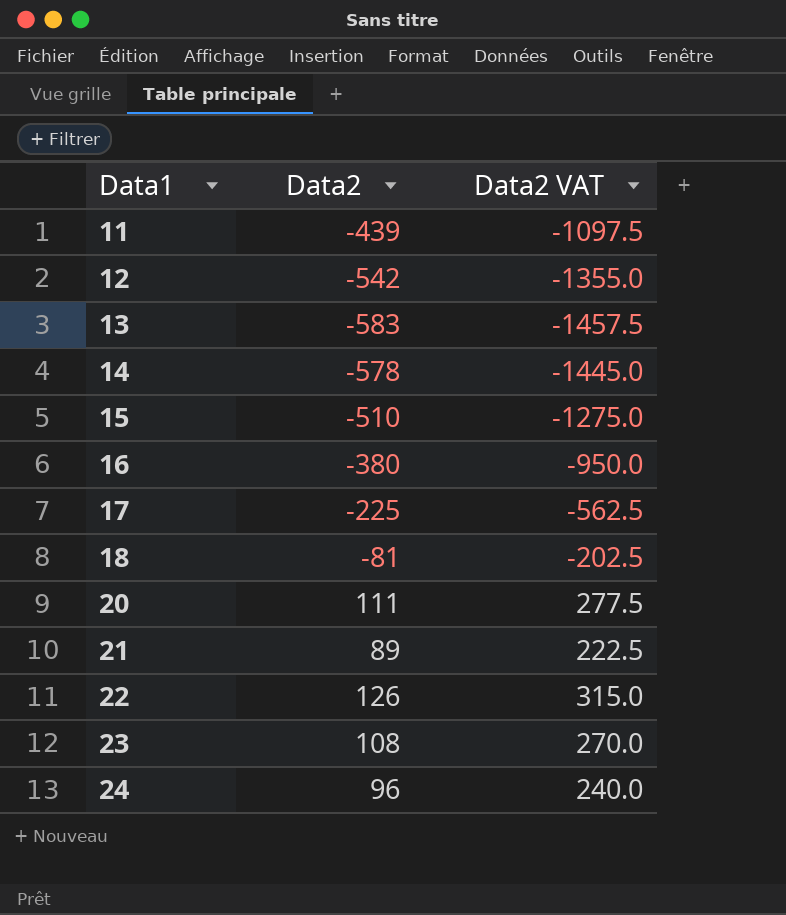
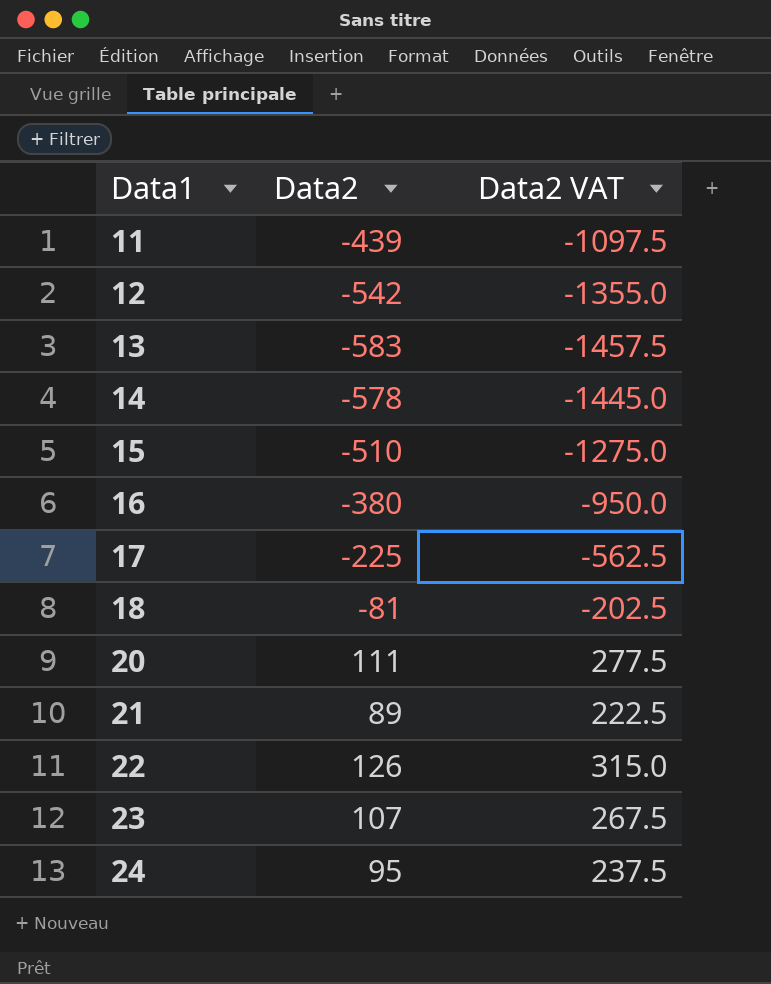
23 | Data2: 108 -> 107
23 | Data2 VAT: 270.0 -> 267.5
24 | Data2: 96 -> 95
24 | Data2 VAT: 240.0 -> 237.5

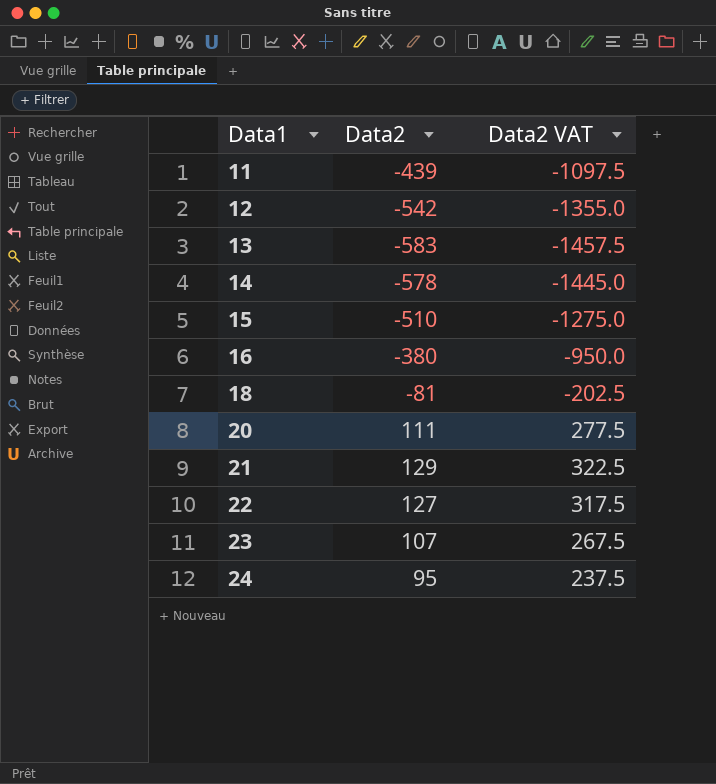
row 17: -225 | -562.5 -> none
21 | Data2: 89 -> 129
21 | Data2 VAT: 222.5 -> 322.5
22 | Data2: 126 -> 127
22 | Data2 VAT: 315.0 -> 317.5

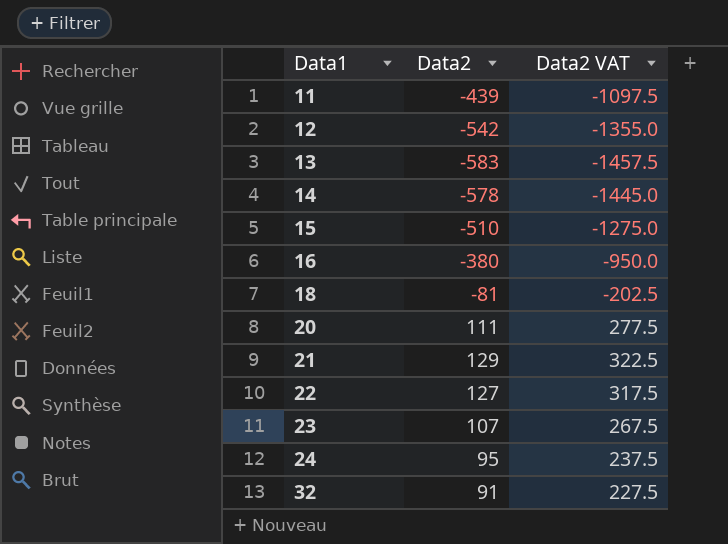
row 32: none -> 91 | 227.5

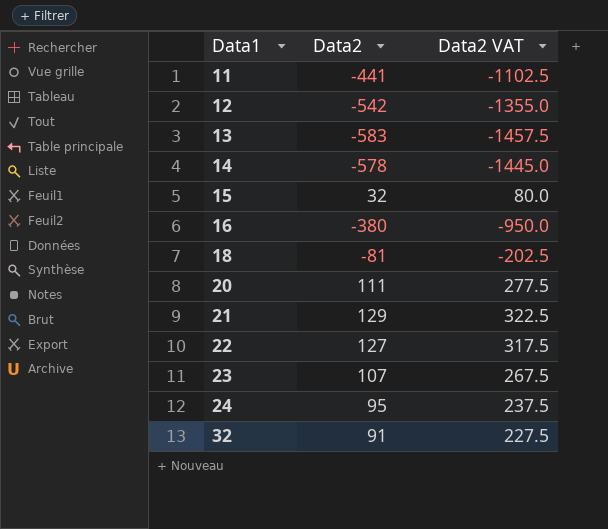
11 | Data2: -439 -> -441
11 | Data2 VAT: -1097.5 -> -1102.5
15 | Data2: -510 -> 32
15 | Data2 VAT: -1275.0 -> 80.0

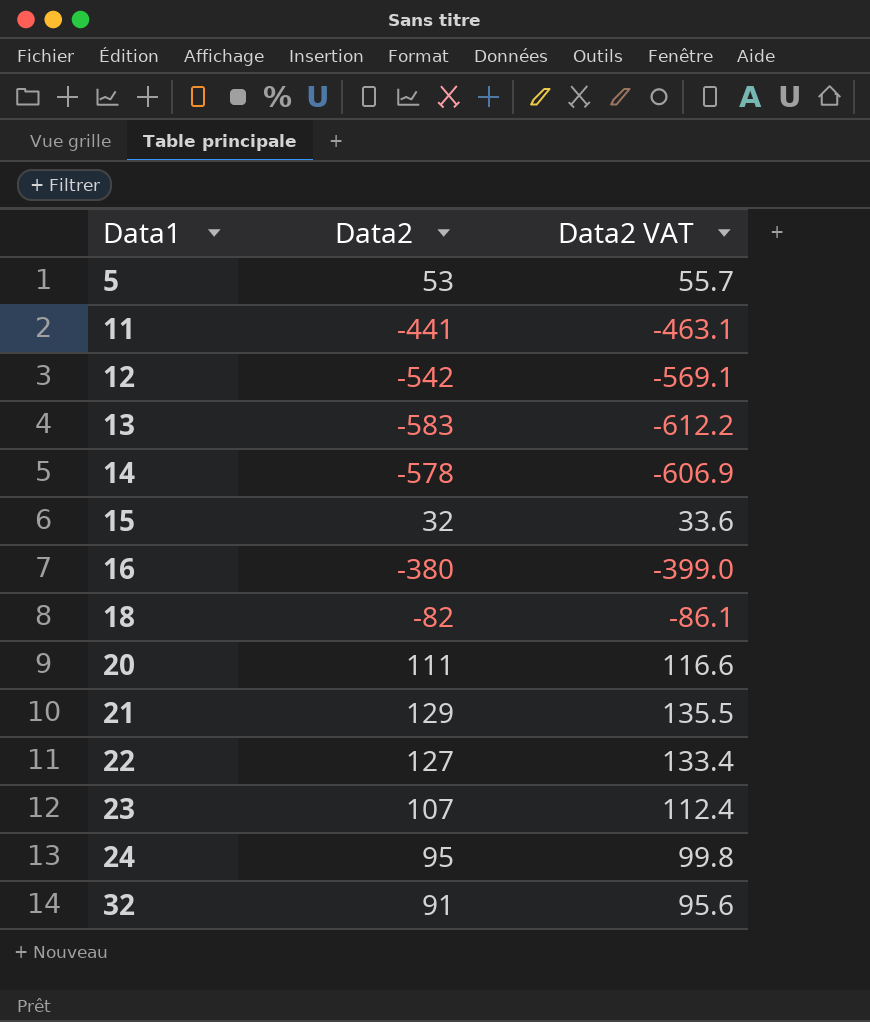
column Data2 VAT | formula: [Data2] * 2.5 -> [Data2] * 1.05
row 5: none -> 53 | 55.7
18 | Data2: -81 -> -82

